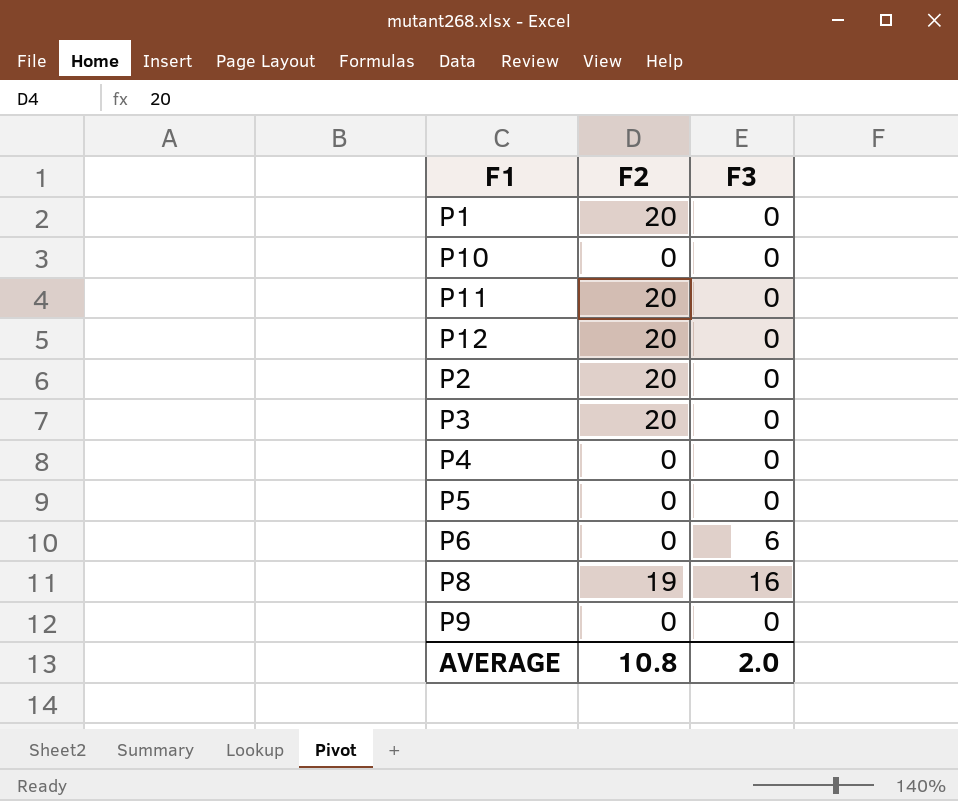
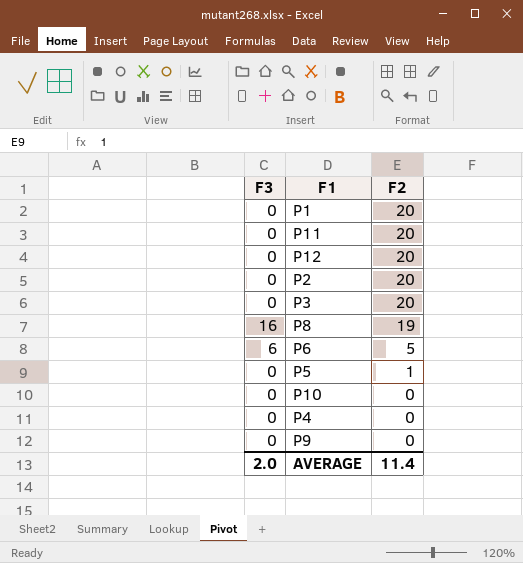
row order: none -> F2 descending
column F3 | position: 3 -> 1
P6 | F2: 0 -> 5
P5 | F2: 0 -> 1
AVERAGE | F2: 10.8 -> 11.4

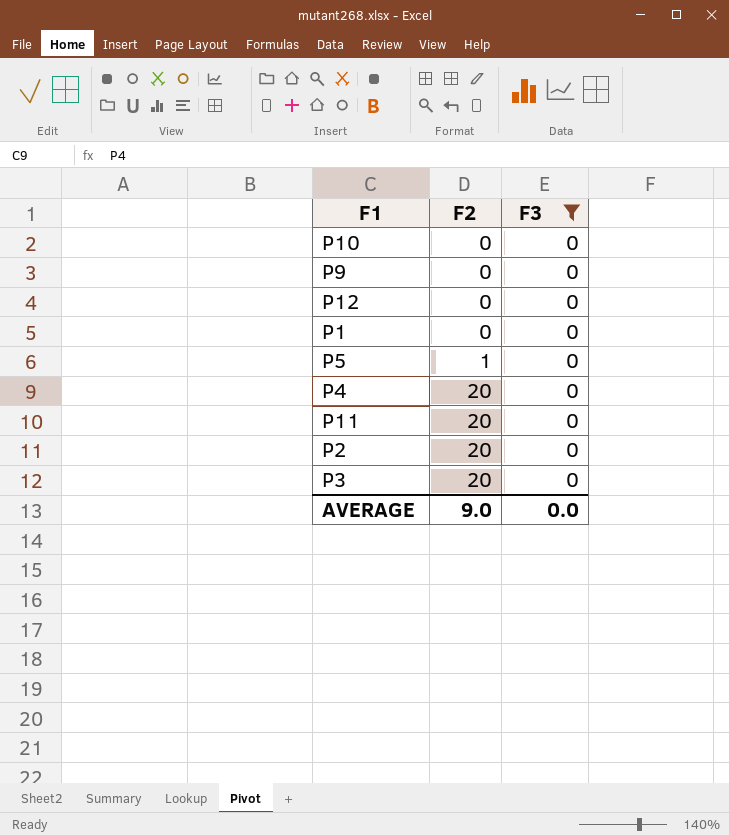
filter: none -> F3 = 0
row order: F2 descending -> F2 ascending
column F3 | position: 1 -> 3
P12 | F2: 20 -> 0
P1 | F2: 20 -> 0
P4 | F2: 0 -> 20
AVERAGE | F2: 11.4 -> 9.0
AVERAGE | F3: 2.0 -> 0.0

